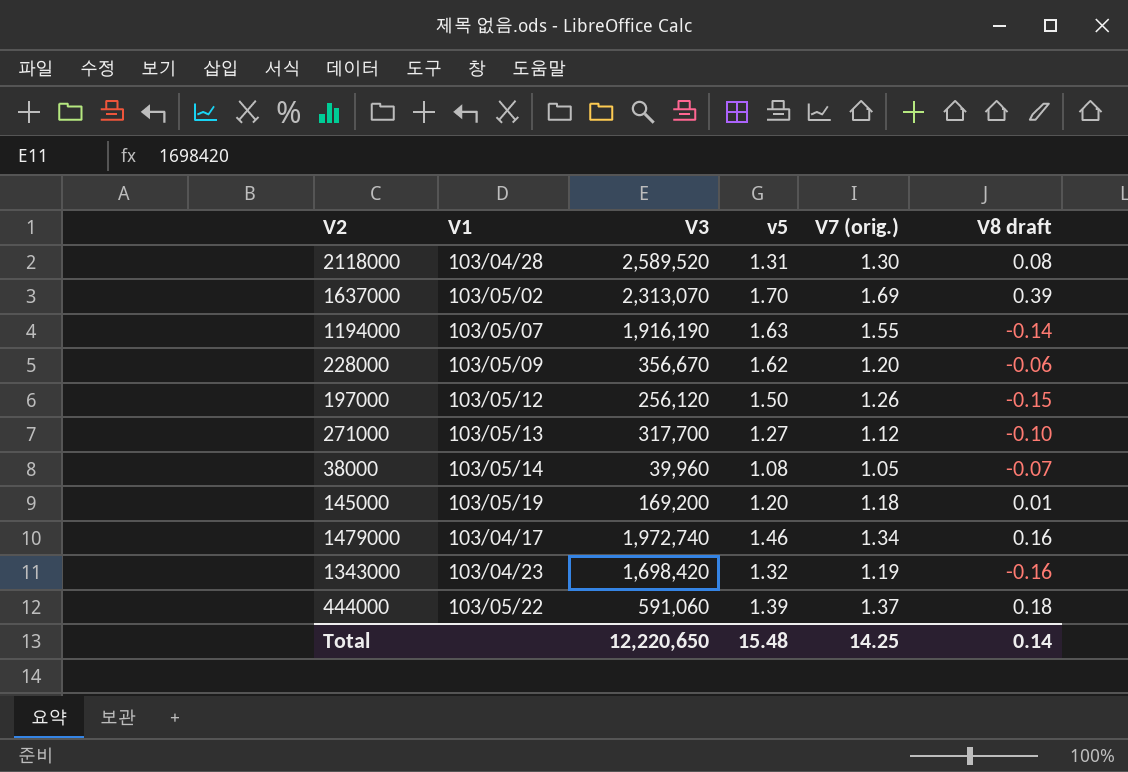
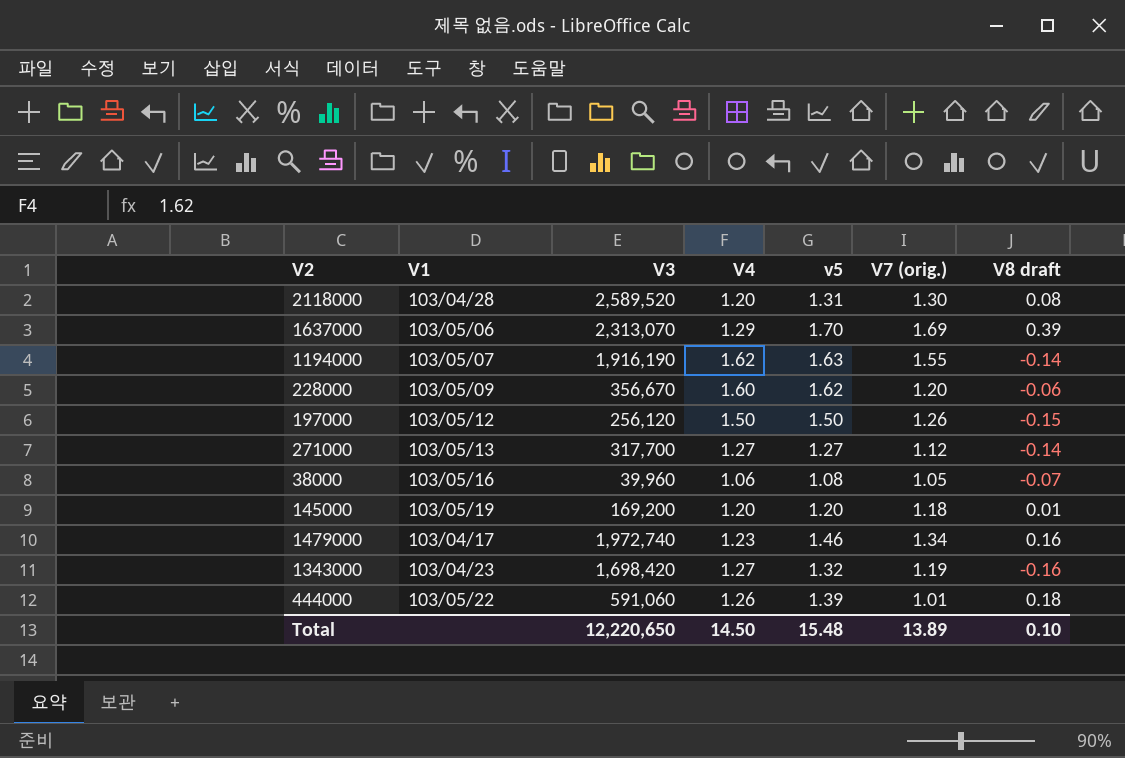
column V4 | position: none -> 4
1637000 | V1: 103/05/02 -> 103/05/06
271000 | V8 draft: -0.10 -> -0.14
38000 | V1: 103/05/14 -> 103/05/16
444000 | V7 (orig.): 1.37 -> 1.01
Total | V7 (orig.): 14.25 -> 13.89
Total | V8 draft: 0.14 -> 0.10

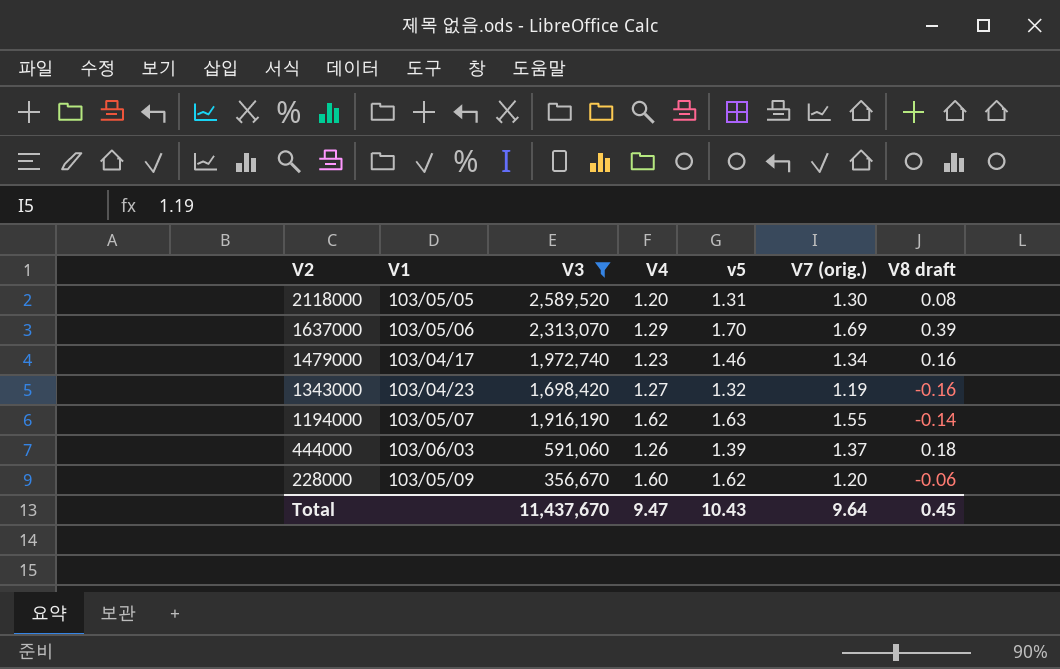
filter: none -> V3 >= 356,670
row order: none -> V2 descending
2118000 | V1: 103/04/28 -> 103/05/05
444000 | V1: 103/05/22 -> 103/06/03
444000 | V7 (orig.): 1.01 -> 1.37
Total | V3: 12,220,650 -> 11,437,670
Total | V4: 14.50 -> 9.47
Total | v5: 15.48 -> 10.43
Total | V7 (orig.): 13.89 -> 9.64
Total | V8 draft: 0.10 -> 0.45

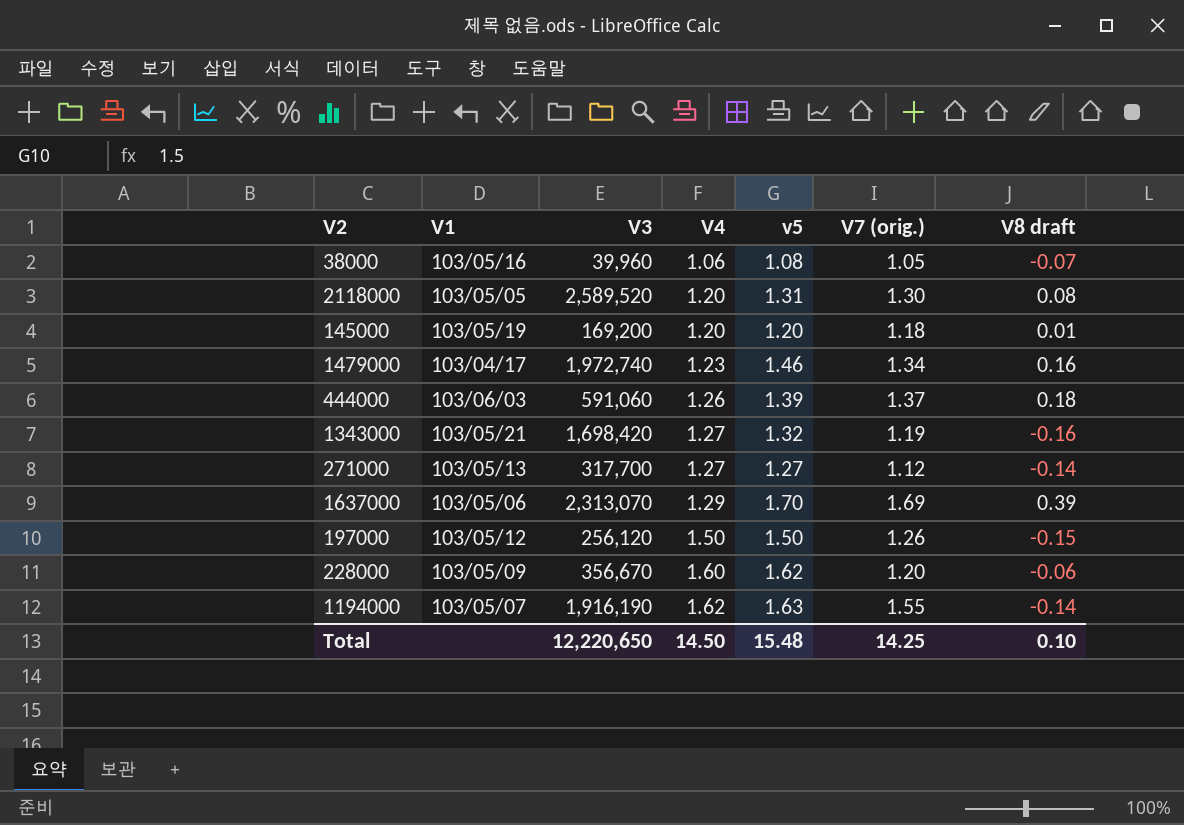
filter: V3 >= 356,670 -> none
row order: V2 descending -> V4 ascending
1343000 | V1: 103/04/23 -> 103/05/21
Total | V3: 11,437,670 -> 12,220,650
Total | V4: 9.47 -> 14.50
Total | v5: 10.43 -> 15.48
Total | V7 (orig.): 9.64 -> 14.25
Total | V8 draft: 0.45 -> 0.10

